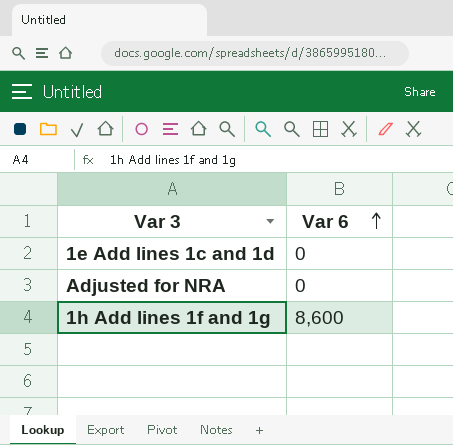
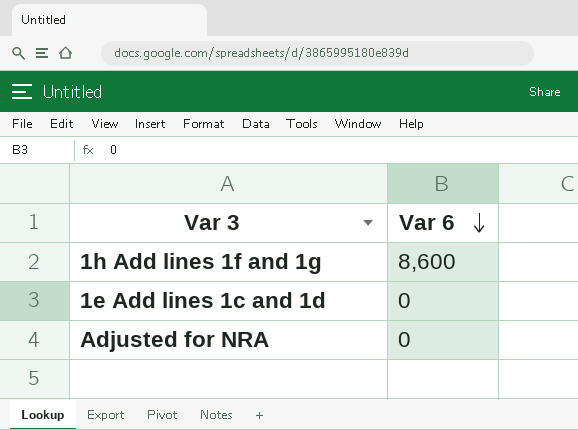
row order: Var 6 ascending -> Var 6 descending

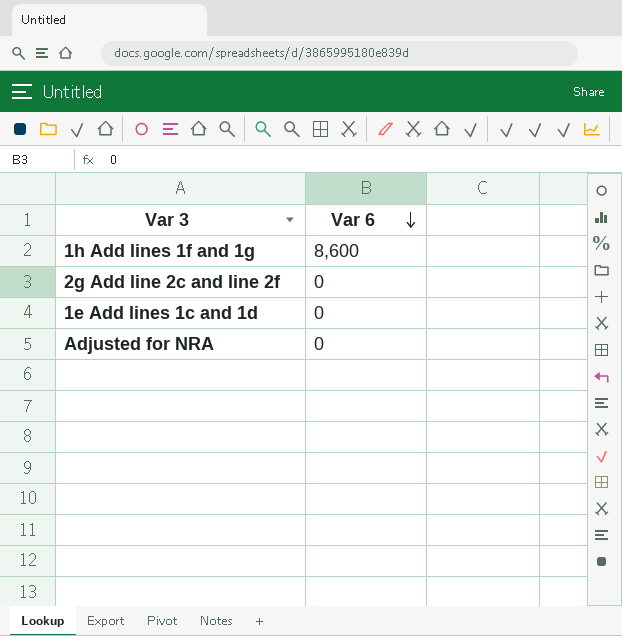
row 2g Add line 2c and line 2f: none -> 0

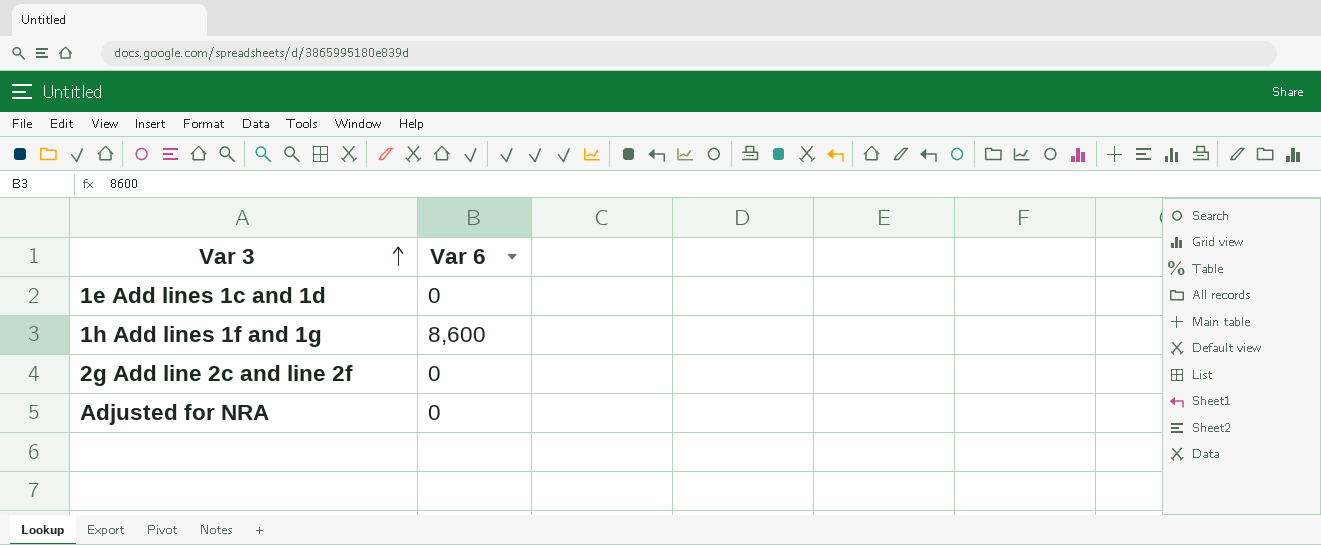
row order: Var 6 descending -> Var 3 ascending

